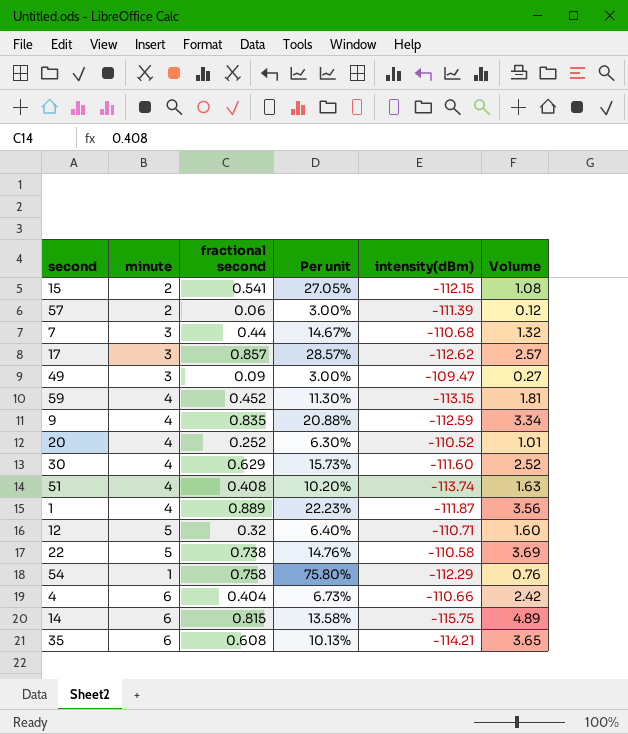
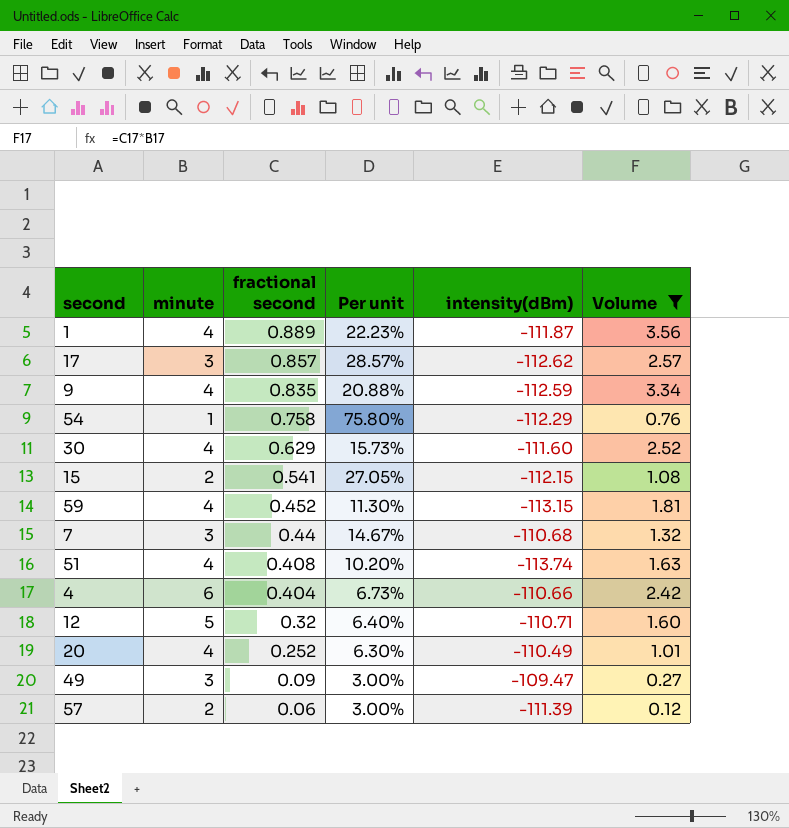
filter: none -> Volume <= 3.56
row order: none -> fractional second descending
20 | intensity(dBm): -110.52 -> -110.49

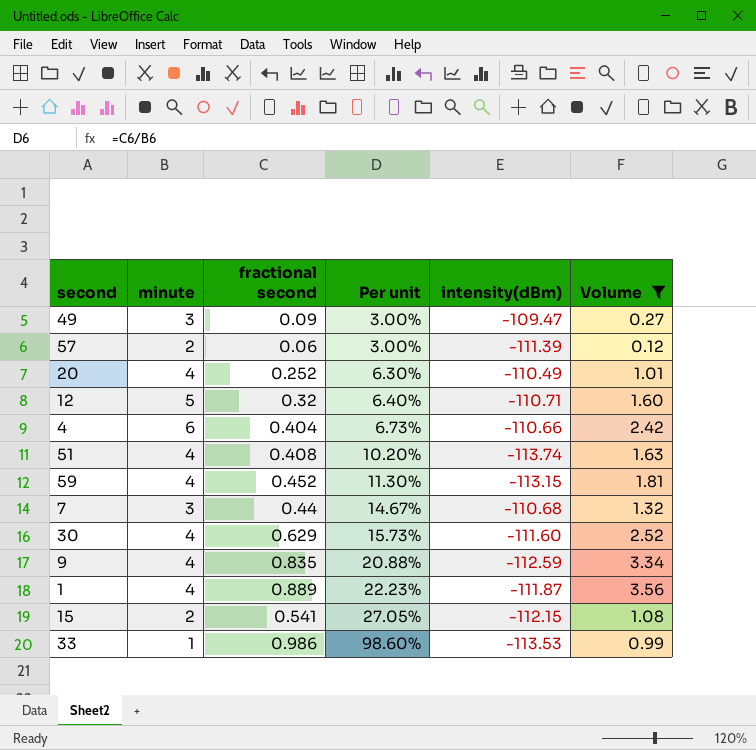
row order: fractional second descending -> Per unit ascending
row 17: 3 | 0.857 | 28.57% | -112.62 | 2.57 -> none
row 54: 1 | 0.758 | 75.80% | -112.29 | 0.76 -> none
row 33: none -> 1 | 0.986 | 98.60% | -113.53 | 0.99

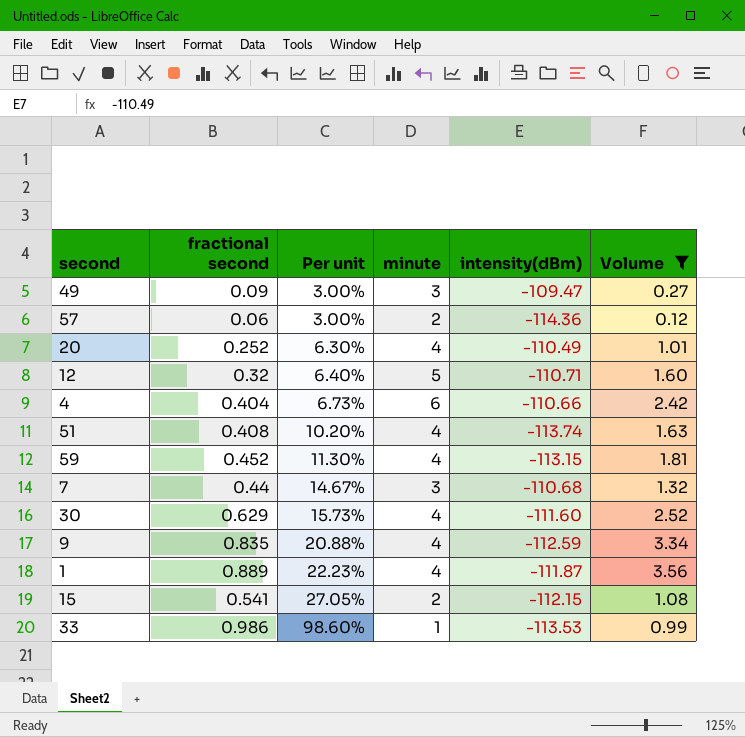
column minute | position: 2 -> 4
57 | intensity(dBm): -111.39 -> -114.36

